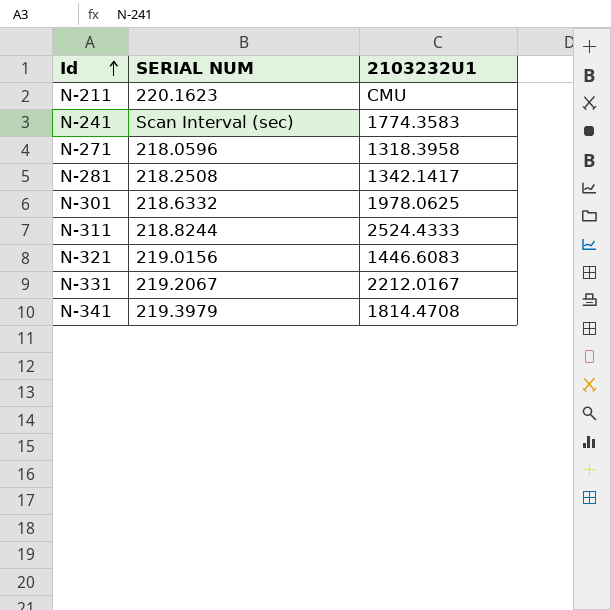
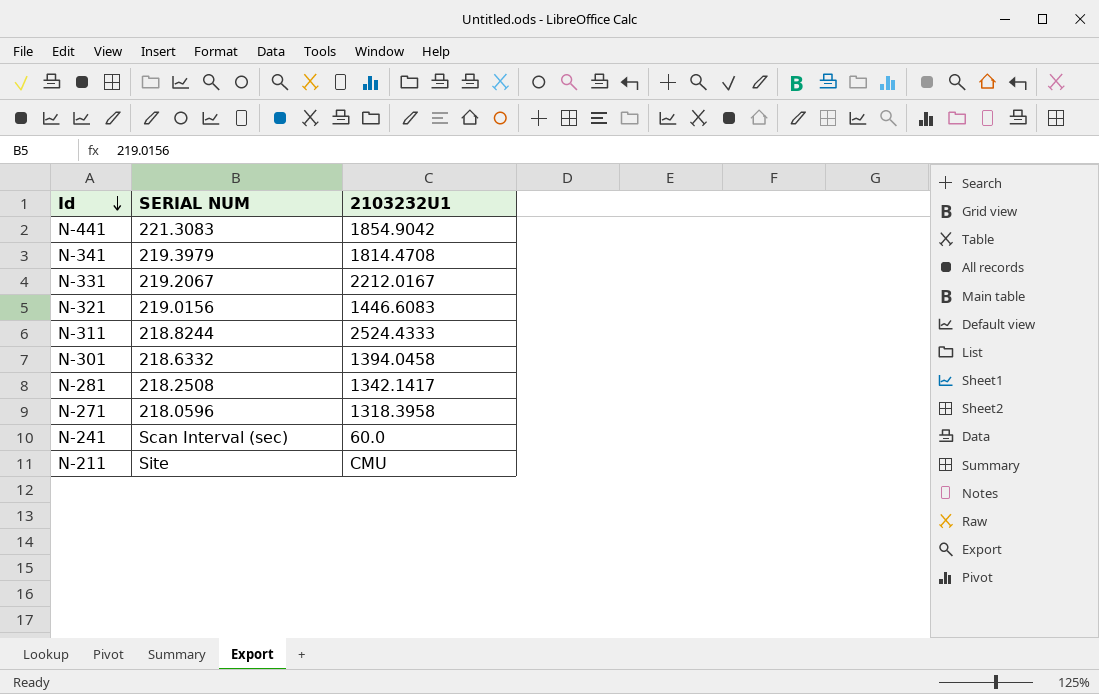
row order: Id ascending -> Id descending
row N-441: none -> 221.3083 | 1854.9042
N-301 | 2103232U1: 1978.0625 -> 1394.0458
N-241 | 2103232U1: 1774.3583 -> 60.0
N-211 | SERIAL NUM: 220.1623 -> Site

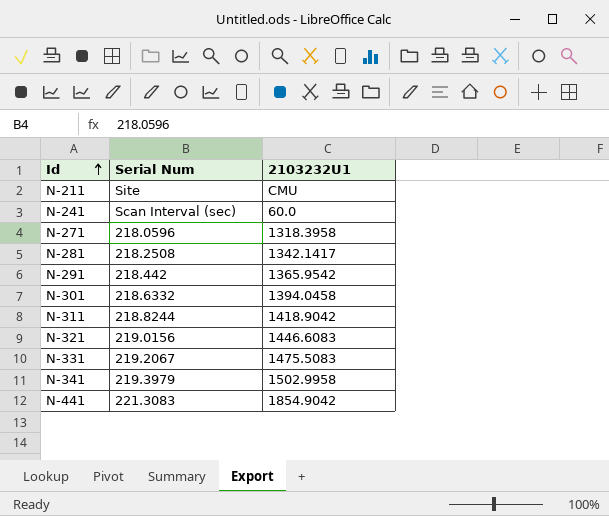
row order: Id descending -> Id ascending
column name: SERIAL NUM -> Serial Num
row N-291: none -> 218.442 | 1365.9542
N-311 | 2103232U1: 2524.4333 -> 1418.9042
N-331 | 2103232U1: 2212.0167 -> 1475.5083
N-341 | 2103232U1: 1814.4708 -> 1502.9958

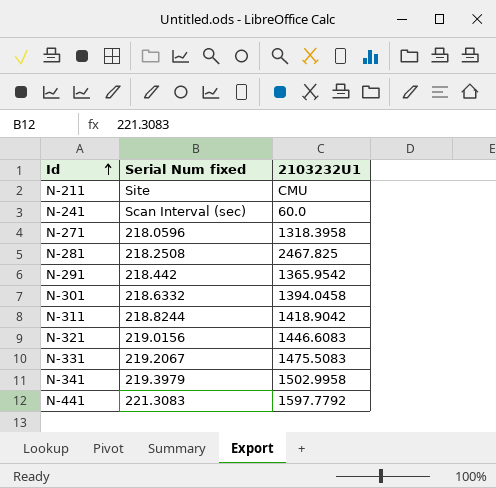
column name: Serial Num -> Serial Num fixed
N-281 | 2103232U1: 1342.1417 -> 2467.825
N-441 | 2103232U1: 1854.9042 -> 1597.7792

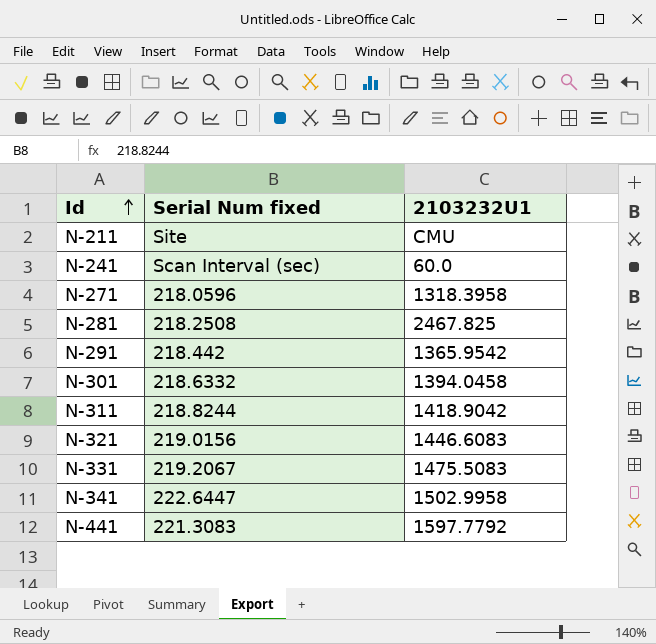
N-341 | Serial Num fixed: 219.3979 -> 222.6447

